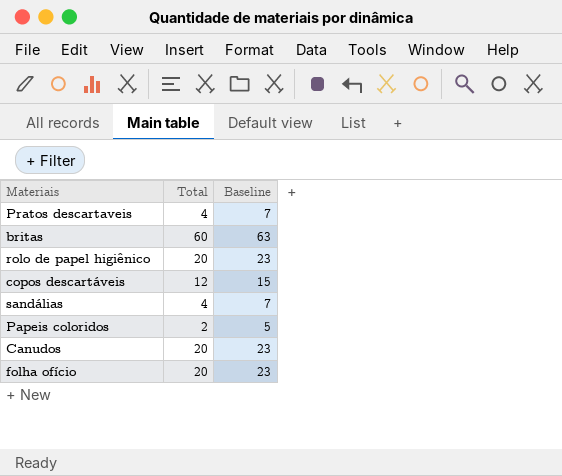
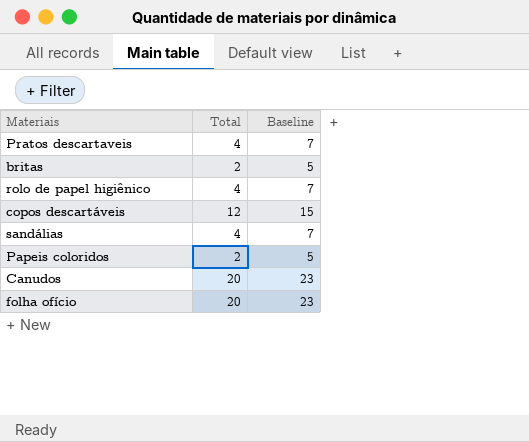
britas | Total: 60 -> 2
britas | Baseline: 63 -> 5
rolo de papel higiênico | Total: 20 -> 4
rolo de papel higiênico | Baseline: 23 -> 7

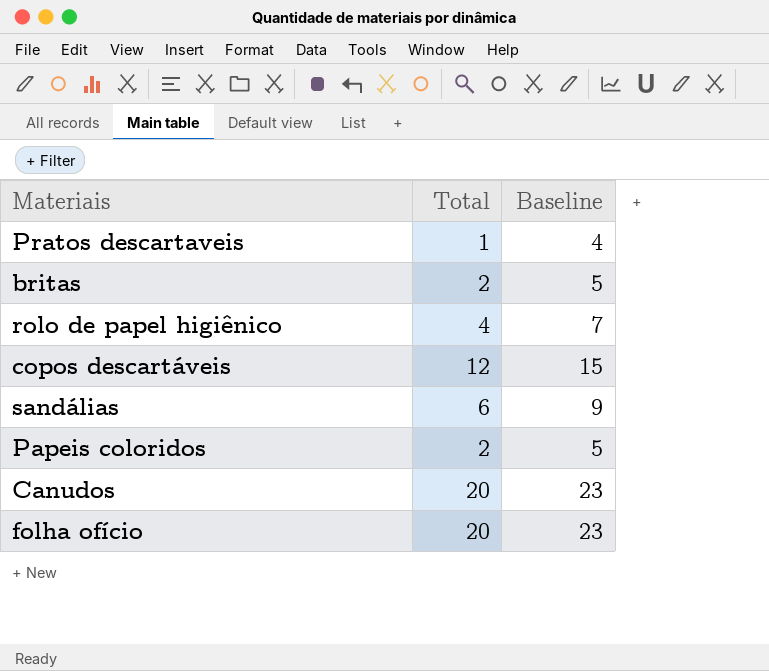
Pratos descartaveis | Total: 4 -> 1
Pratos descartaveis | Baseline: 7 -> 4
sandálias | Total: 4 -> 6
sandálias | Baseline: 7 -> 9

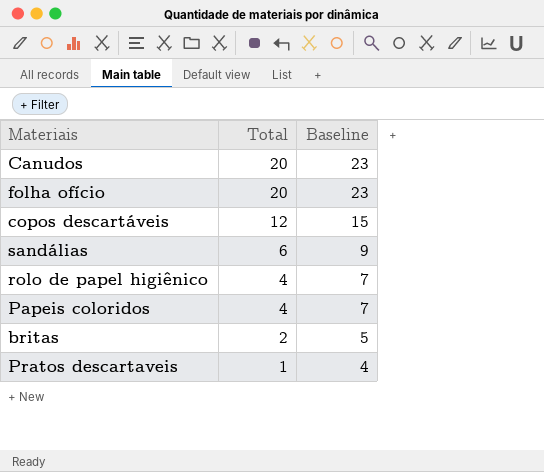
row order: none -> Total descending
Papeis coloridos | Total: 2 -> 4
Papeis coloridos | Baseline: 5 -> 7

